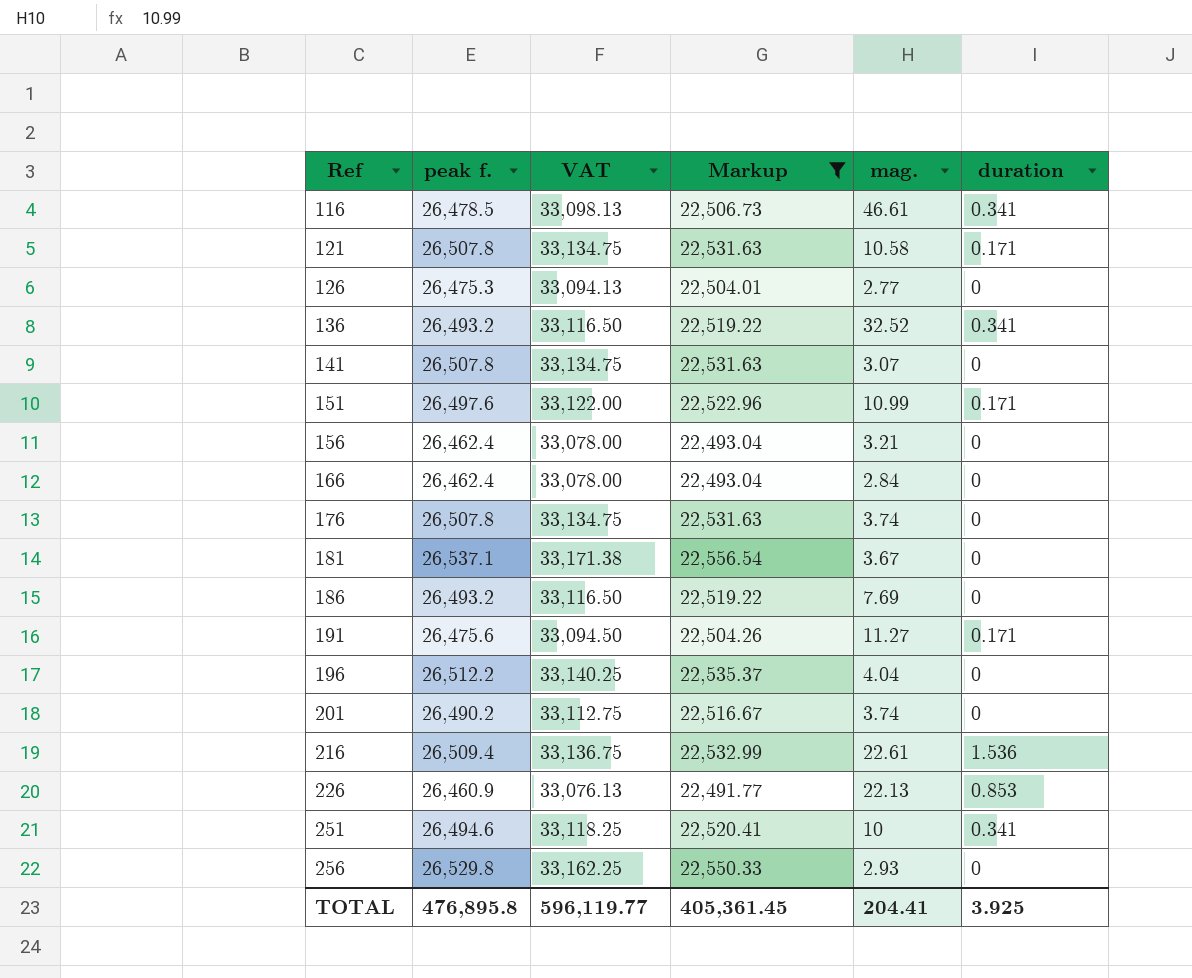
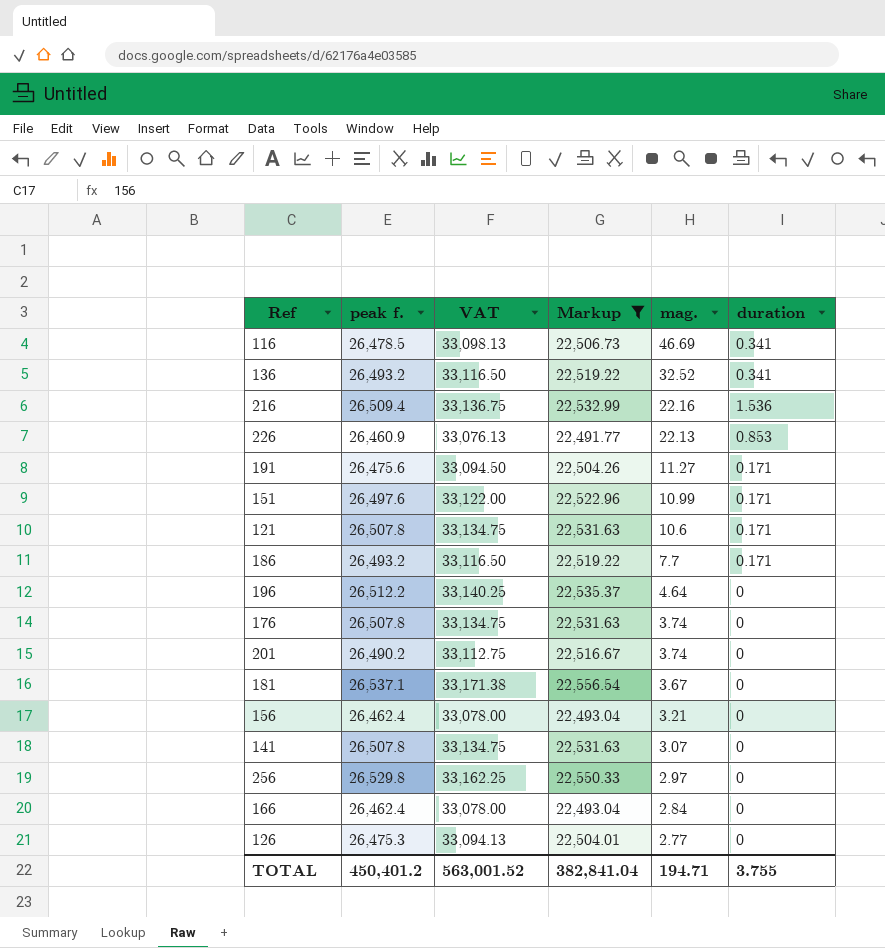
row order: Ref ascending -> mag. descending
row 251: 26,494.6 | 33,118.25 | 22,520.41 | 10 | 0.341 -> none
116 | mag.: 46.61 -> 46.69
216 | mag.: 22.61 -> 22.16
121 | mag.: 10.58 -> 10.6
186 | mag.: 7.69 -> 7.7
186 | duration: 0 -> 0.171
196 | mag.: 4.04 -> 4.64
256 | mag.: 2.93 -> 2.97
TOTAL | peak f.: 476,895.8 -> 450,401.2
TOTAL | VAT: 596,119.77 -> 563,001.52
TOTAL | Markup: 405,361.45 -> 382,841.04
TOTAL | mag.: 204.41 -> 194.71
TOTAL | duration: 3.925 -> 3.755

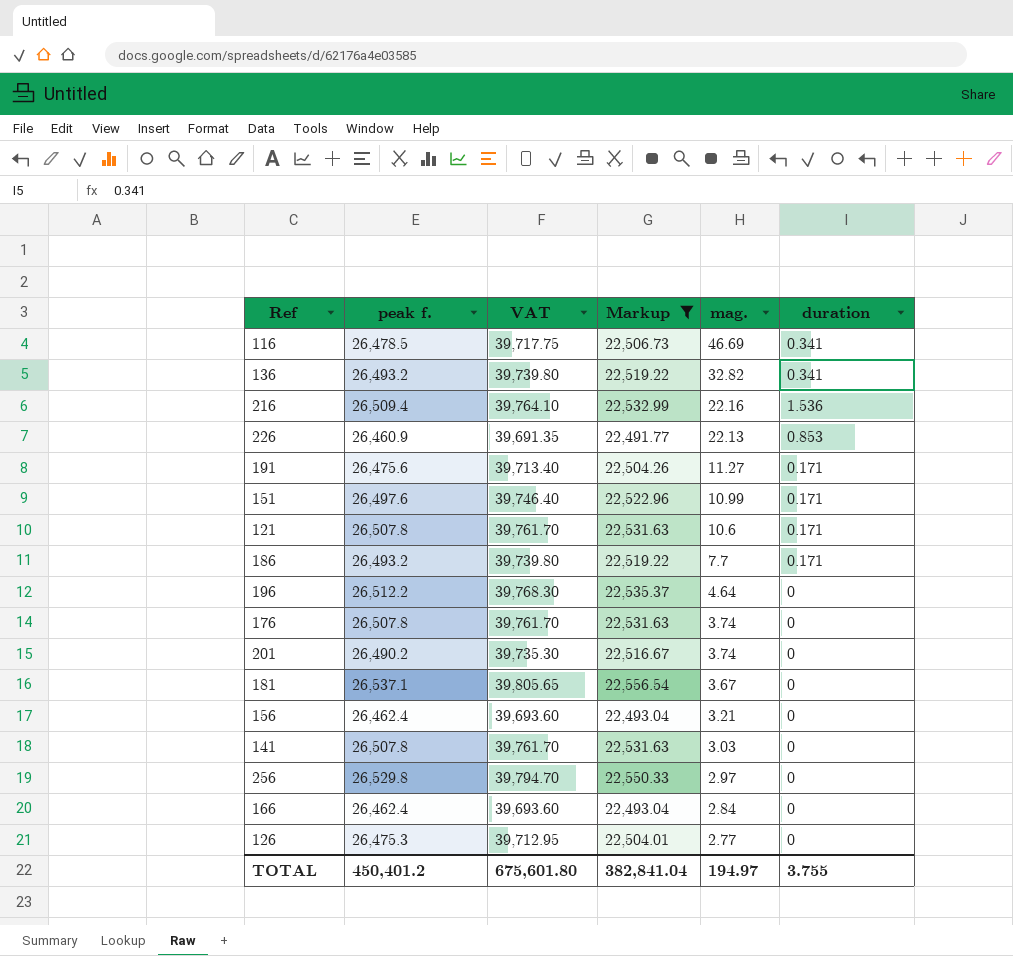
column VAT | formula: [peak f.] * 1.25 -> [peak f.] * 1.5
136 | mag.: 32.52 -> 32.82
141 | mag.: 3.07 -> 3.03
TOTAL | VAT: 563,001.52 -> 675,601.80
TOTAL | mag.: 194.71 -> 194.97

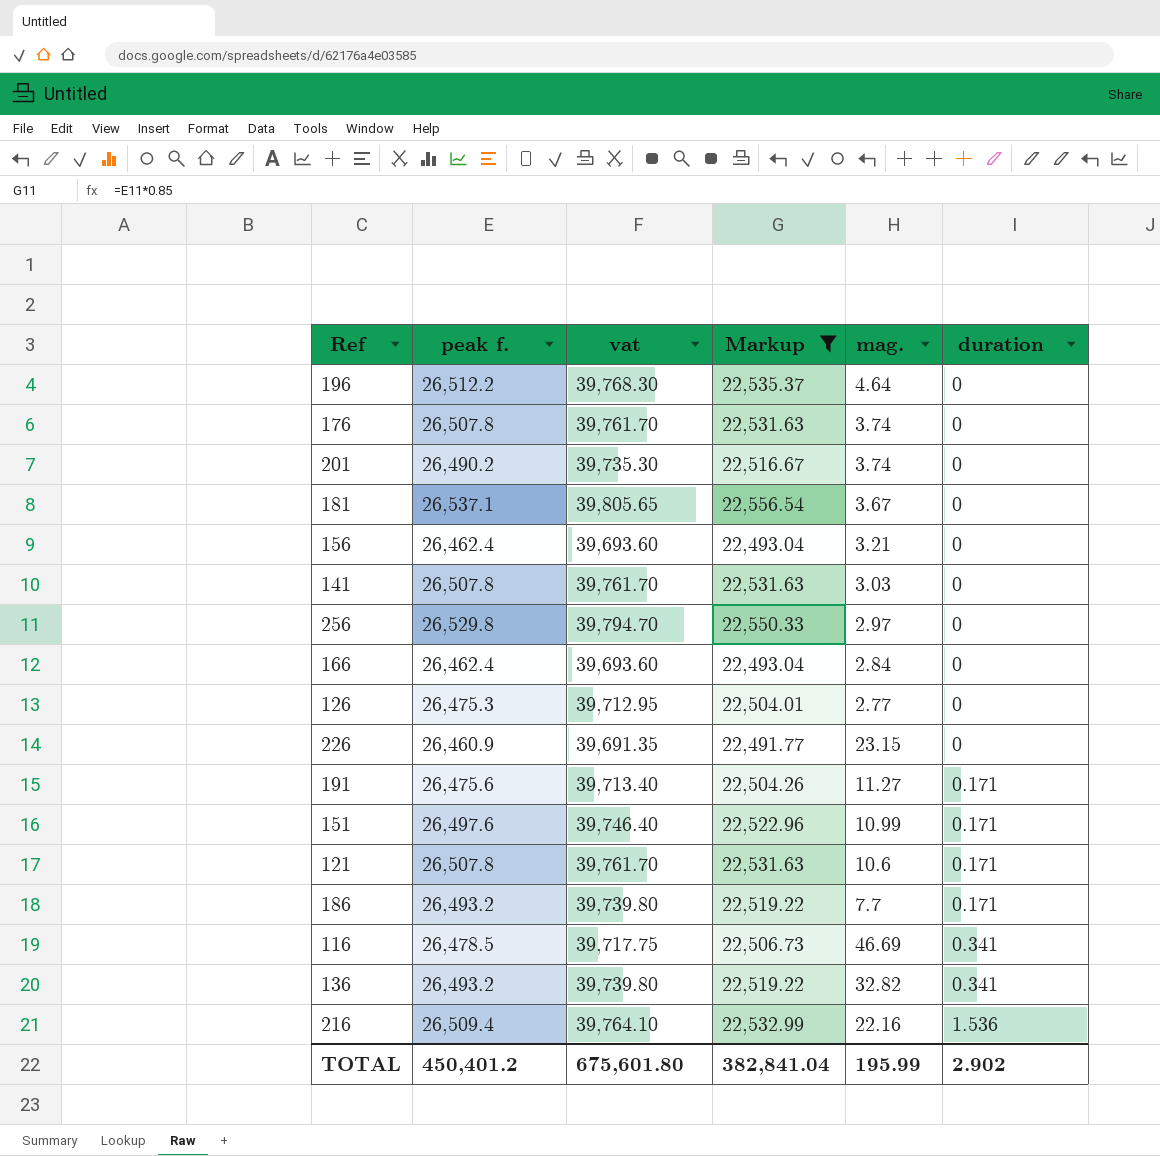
row order: mag. descending -> duration ascending
column name: VAT -> vat
226 | mag.: 22.13 -> 23.15
226 | duration: 0.853 -> 0
TOTAL | mag.: 194.97 -> 195.99
TOTAL | duration: 3.755 -> 2.902

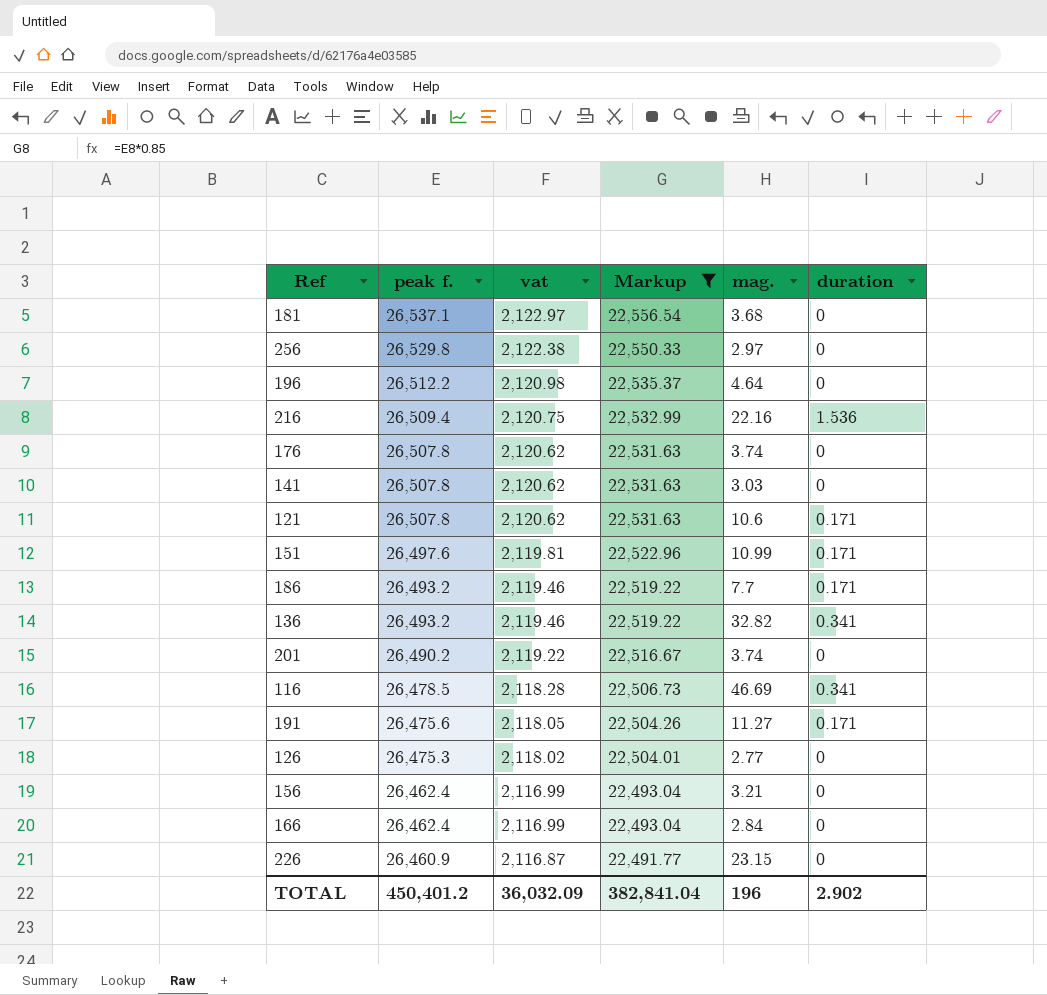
row order: duration ascending -> peak f. descending
column vat | formula: [peak f.] * 1.5 -> [peak f.] * 0.08
181 | mag.: 3.67 -> 3.68
TOTAL | vat: 675,601.80 -> 36,032.09
TOTAL | mag.: 195.99 -> 196

